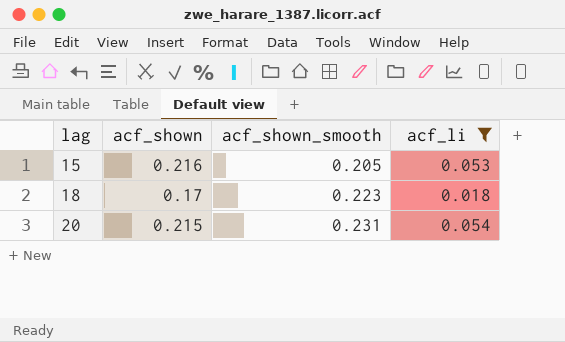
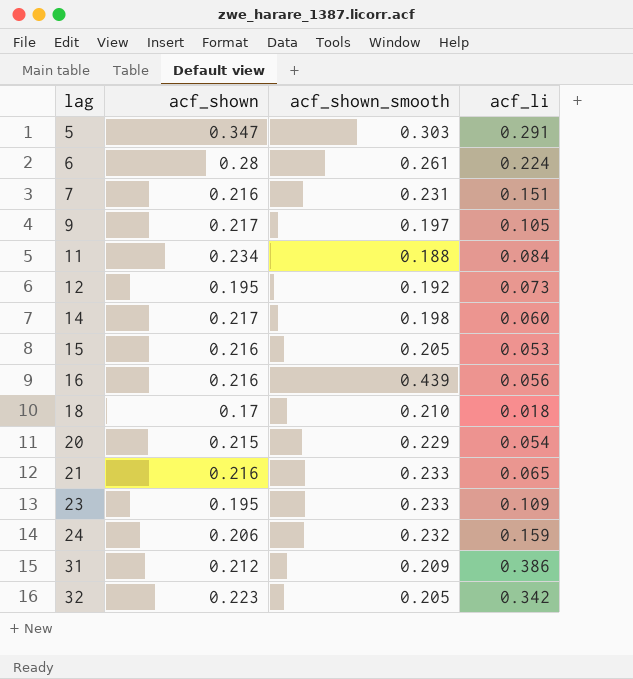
filter: acf_li <= 0.054 -> none
18 | acf_shown_smooth: 0.223 -> 0.210
20 | acf_shown_smooth: 0.231 -> 0.229

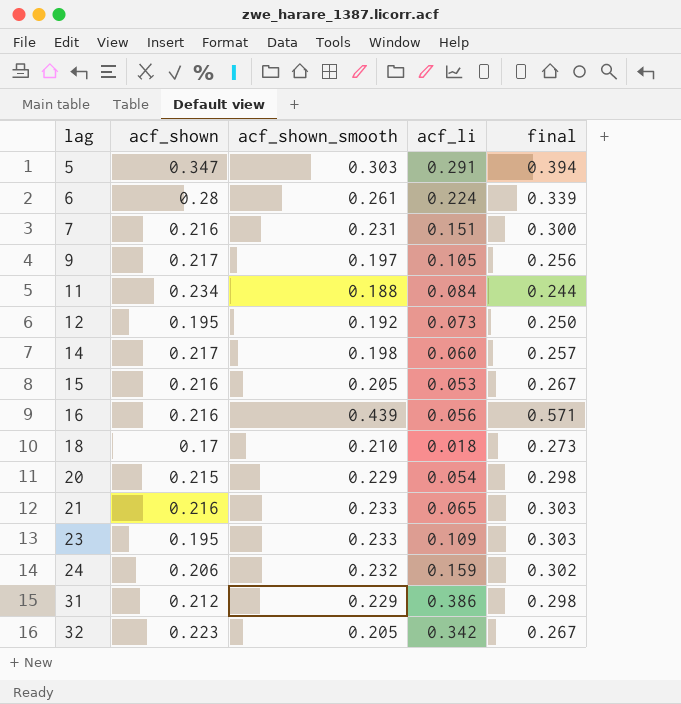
column final | formula: none -> [acf_shown_smooth] * 1.3
31 | acf_shown_smooth: 0.209 -> 0.229

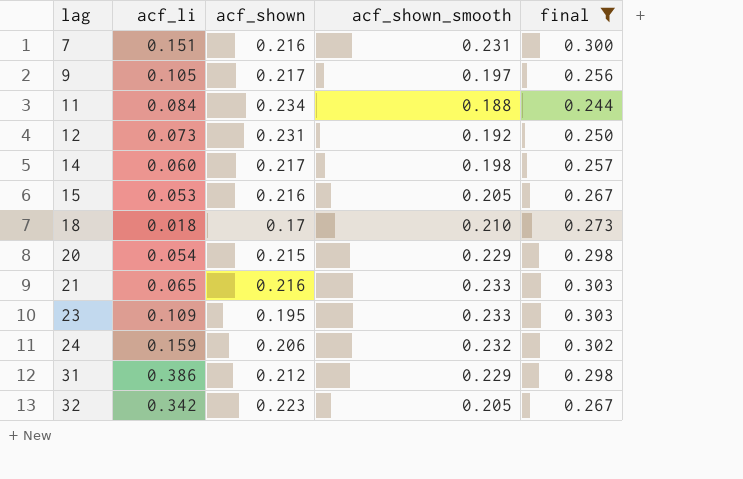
filter: none -> final <= 0.303
column acf_li | position: 4 -> 2
12 | acf_shown: 0.195 -> 0.231

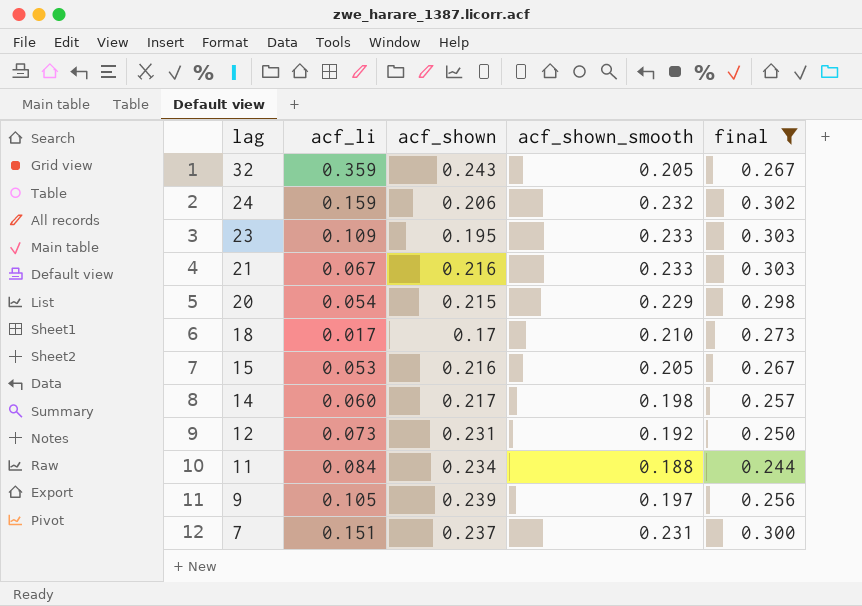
row order: lag ascending -> lag descending
row 31: 0.386 | 0.212 | 0.229 | 0.298 -> none
32 | acf_li: 0.342 -> 0.359
32 | acf_shown: 0.223 -> 0.243
21 | acf_li: 0.065 -> 0.067
18 | acf_li: 0.018 -> 0.017
9 | acf_shown: 0.217 -> 0.239
7 | acf_shown: 0.216 -> 0.237

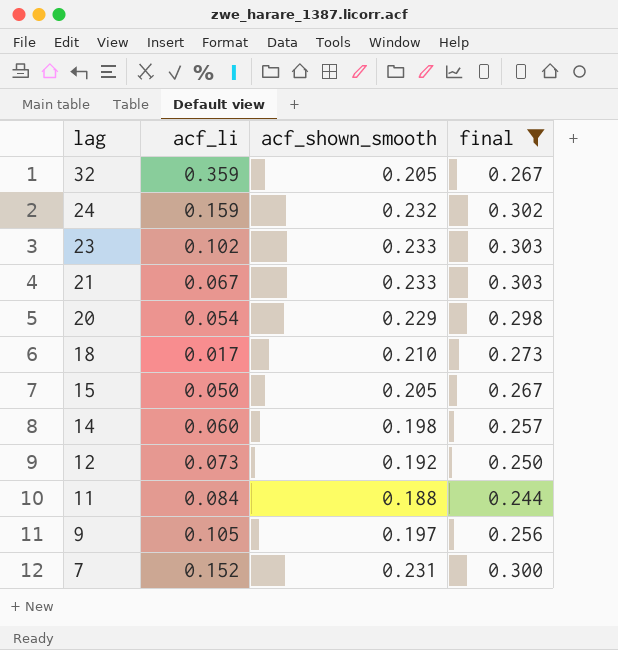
column acf_shown | position: 3 -> none
23 | acf_li: 0.109 -> 0.102
15 | acf_li: 0.053 -> 0.050
7 | acf_li: 0.151 -> 0.152

